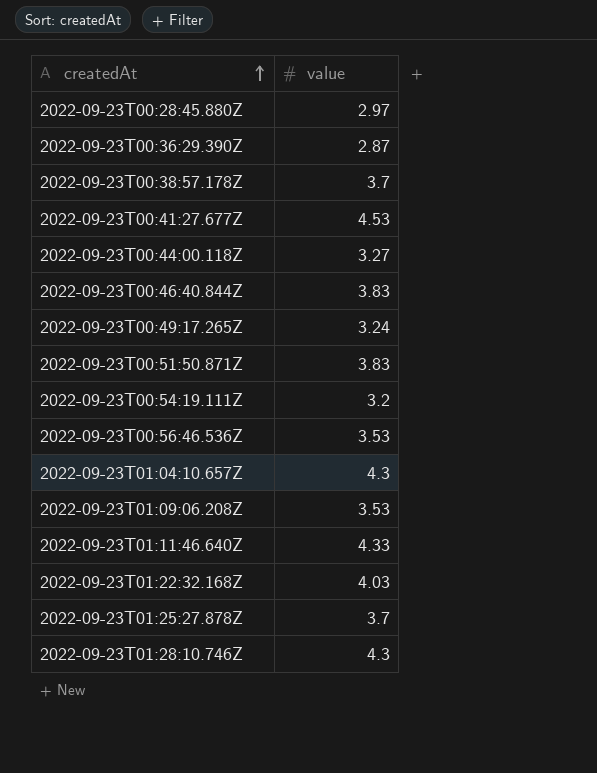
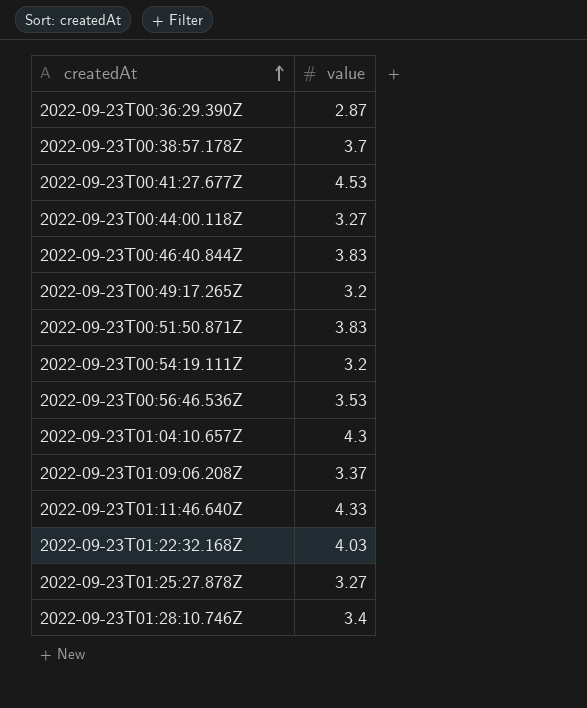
row 2022-09-23T00:28:45.880Z: 2.97 -> none
2022-09-23T00:49:17.265Z | value: 3.24 -> 3.2
2022-09-23T01:09:06.208Z | value: 3.53 -> 3.37
2022-09-23T01:25:27.878Z | value: 3.7 -> 3.27
2022-09-23T01:28:10.746Z | value: 4.3 -> 3.4

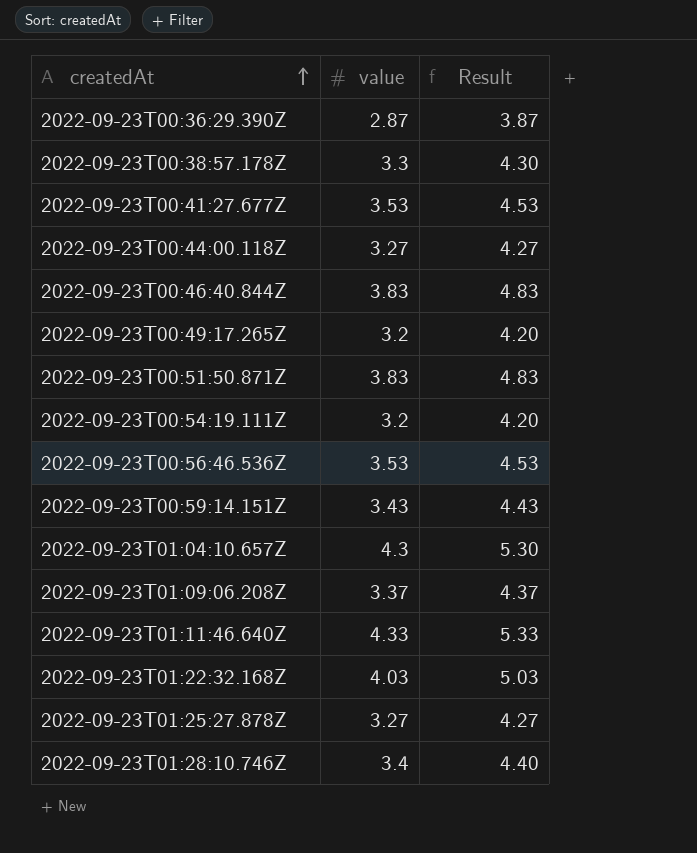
column Result | formula: none -> [value] + 1
2022-09-23T00:38:57.178Z | value: 3.7 -> 3.3
2022-09-23T00:41:27.677Z | value: 4.53 -> 3.53
row 2022-09-23T00:59:14.151Z: none -> 3.43 | 4.43

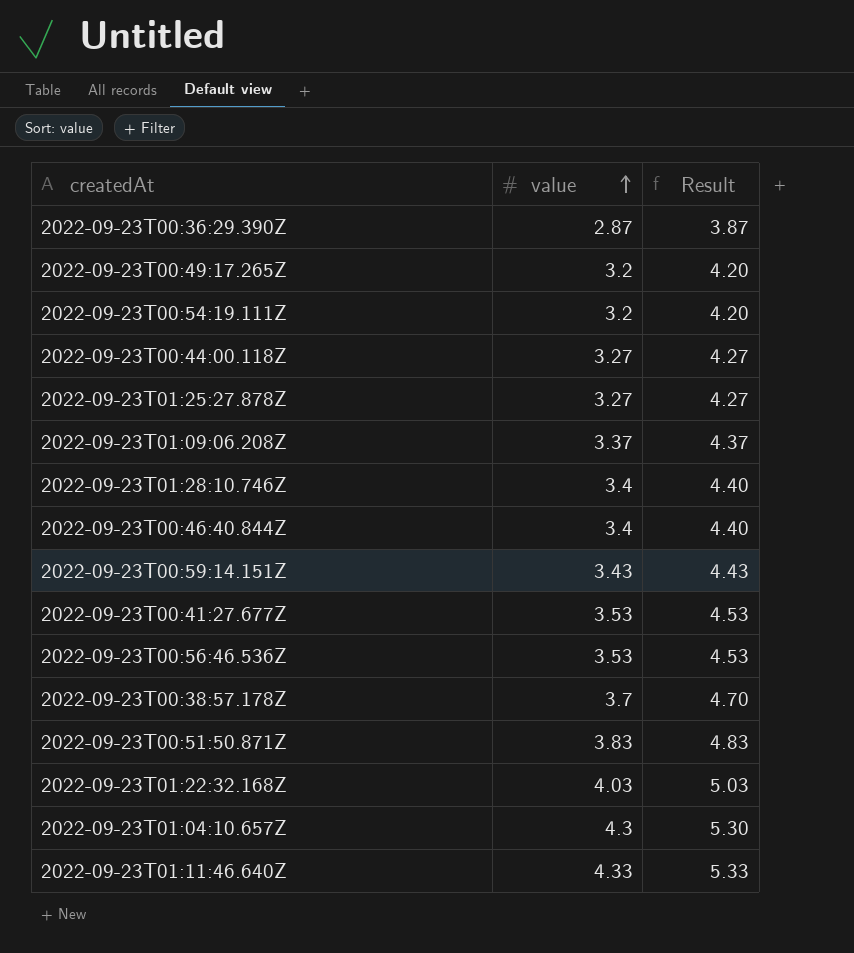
row order: createdAt ascending -> value ascending
2022-09-23T00:46:40.844Z | value: 3.83 -> 3.4
2022-09-23T00:46:40.844Z | Result: 4.83 -> 4.40
2022-09-23T00:38:57.178Z | value: 3.3 -> 3.7
2022-09-23T00:38:57.178Z | Result: 4.30 -> 4.70

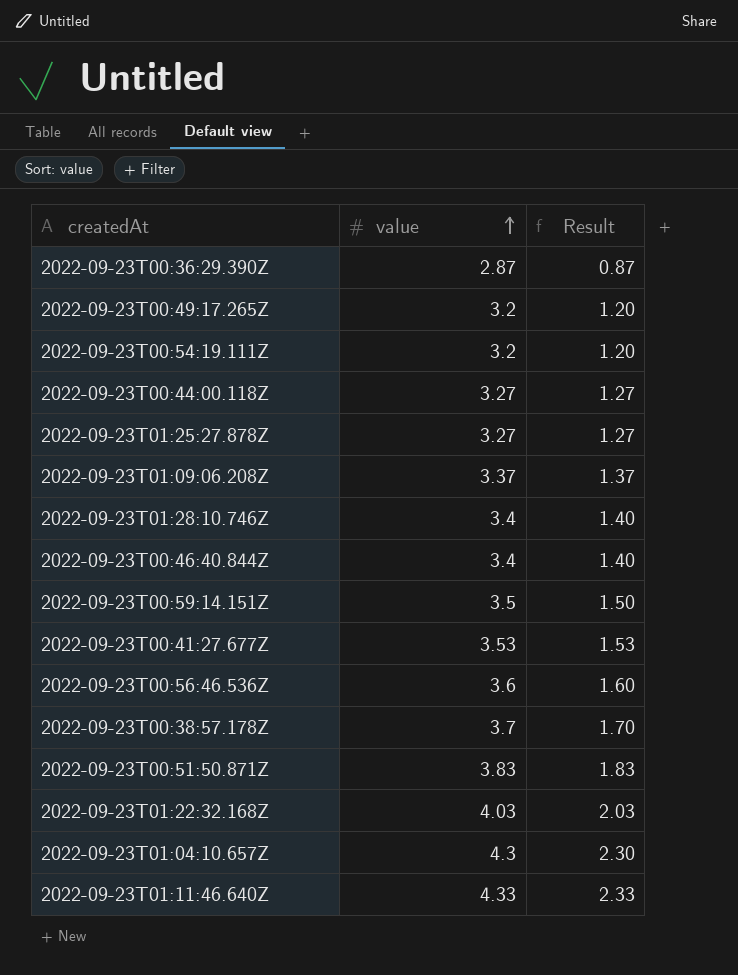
column Result | formula: [value] + 1 -> [value] - 2
2022-09-23T00:59:14.151Z | value: 3.43 -> 3.5
2022-09-23T00:56:46.536Z | value: 3.53 -> 3.6

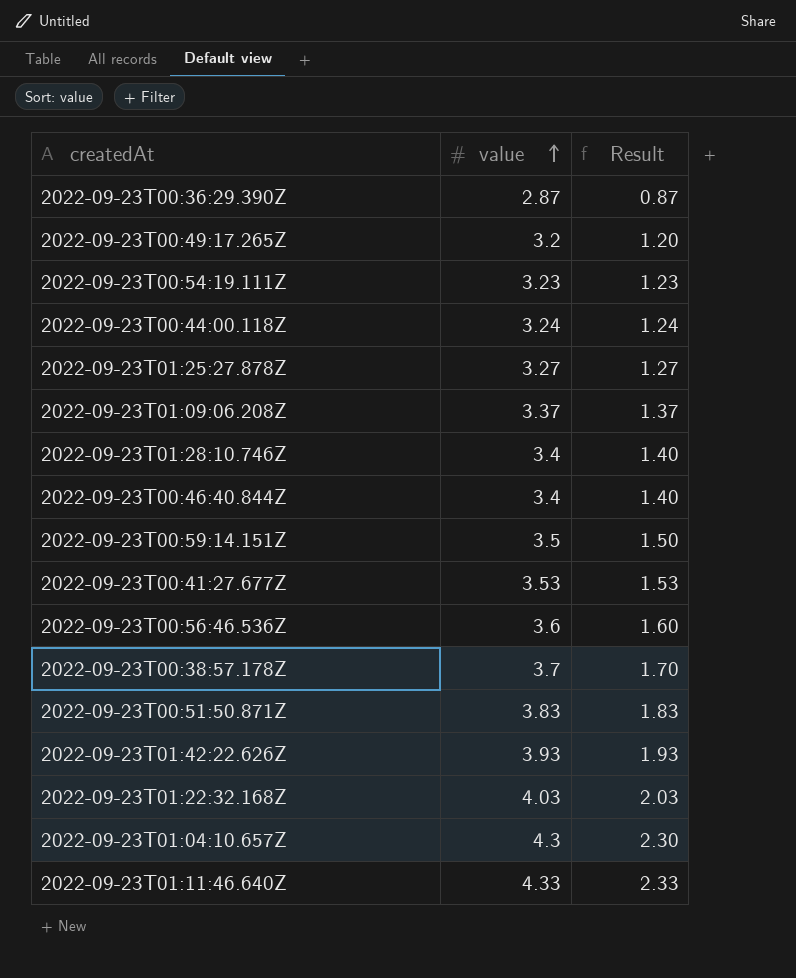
2022-09-23T00:54:19.111Z | value: 3.2 -> 3.23
2022-09-23T00:54:19.111Z | Result: 1.20 -> 1.23
2022-09-23T00:44:00.118Z | value: 3.27 -> 3.24
2022-09-23T00:44:00.118Z | Result: 1.27 -> 1.24
row 2022-09-23T01:42:22.626Z: none -> 3.93 | 1.93

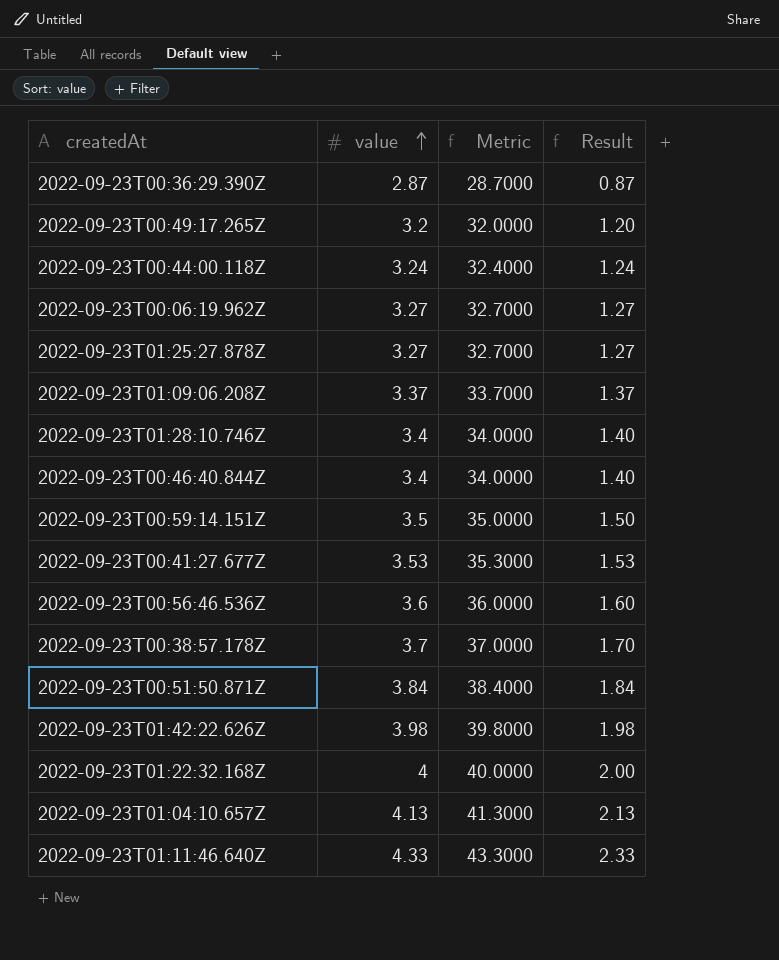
column Metric | formula: none -> [value] * 10
row 2022-09-23T00:54:19.111Z: 3.23 | 1.23 -> none
row 2022-09-23T00:06:19.962Z: none -> 3.27 | 32.7000 | 1.27
2022-09-23T00:51:50.871Z | value: 3.83 -> 3.84
2022-09-23T00:51:50.871Z | Result: 1.83 -> 1.84
2022-09-23T01:42:22.626Z | value: 3.93 -> 3.98
2022-09-23T01:42:22.626Z | Result: 1.93 -> 1.98
2022-09-23T01:22:32.168Z | value: 4.03 -> 4
2022-09-23T01:22:32.168Z | Result: 2.03 -> 2.00
2022-09-23T01:04:10.657Z | value: 4.3 -> 4.13
2022-09-23T01:04:10.657Z | Result: 2.30 -> 2.13

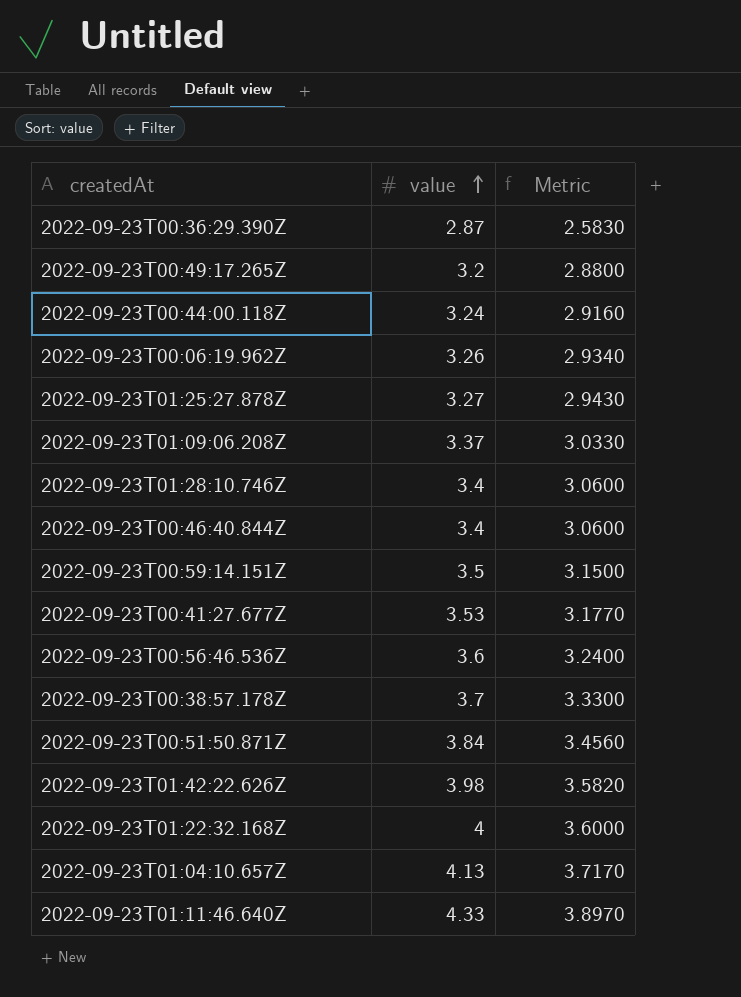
column Result | formula: [value] - 2 -> none
column Metric | formula: [value] * 10 -> [value] * 0.9
2022-09-23T00:06:19.962Z | value: 3.27 -> 3.26

